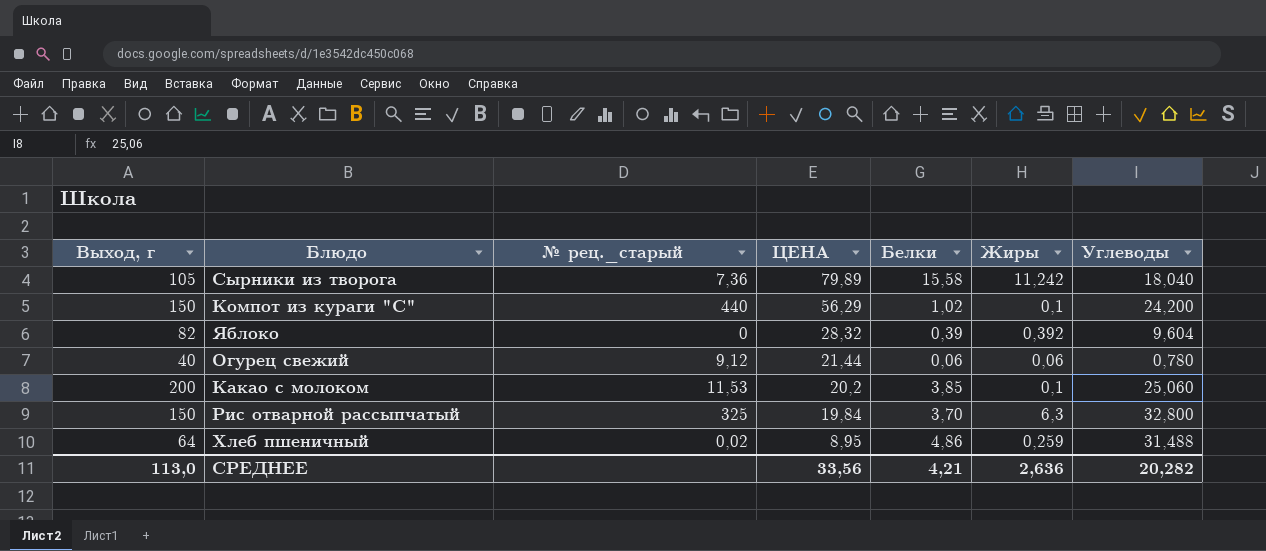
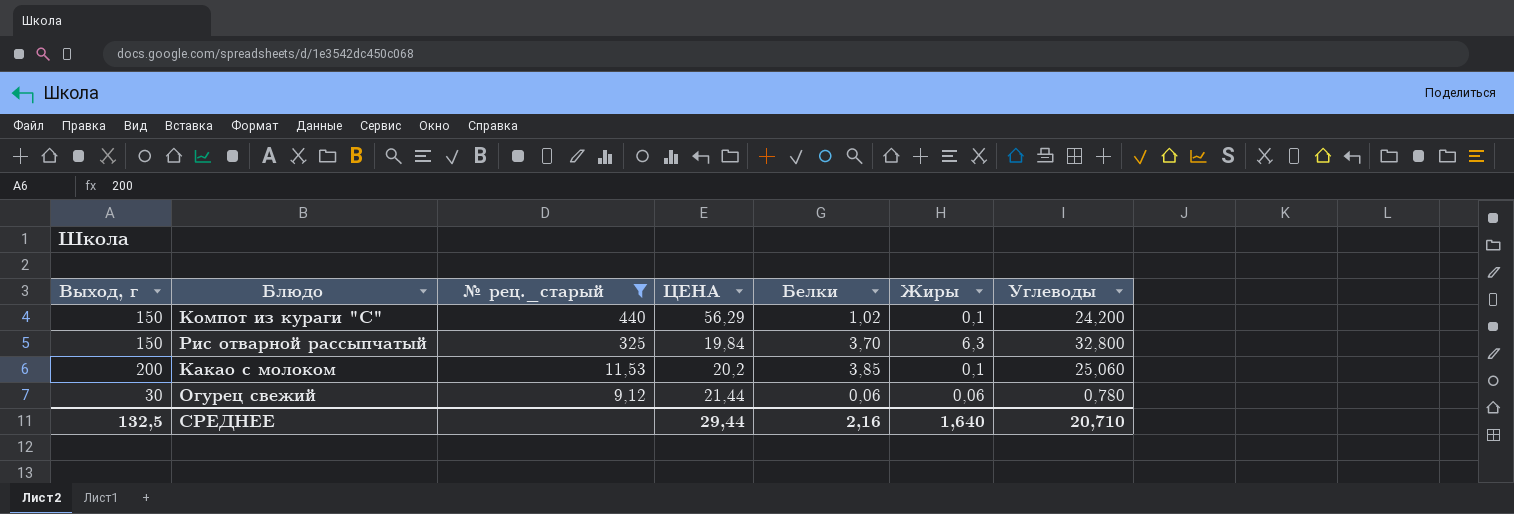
filter: none -> № рец._старый >= 9,12
row order: ЦЕНА descending -> № рец._старый descending
Огурец свежий | Выход, г: 40 -> 30
СРЕДНЕЕ | Выход, г: 113,0 -> 132,5
СРЕДНЕЕ | ЦЕНА: 33,56 -> 29,44
СРЕДНЕЕ | Белки: 4,21 -> 2,16
СРЕДНЕЕ | Жиры: 2,636 -> 1,640
СРЕДНЕЕ | Углеводы: 20,282 -> 20,710

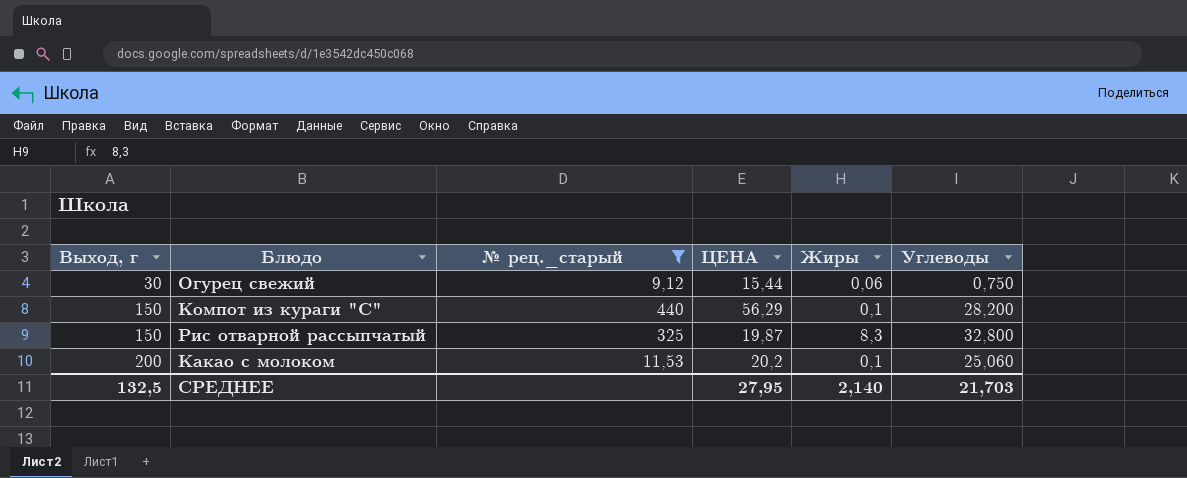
row order: № рец._старый descending -> Выход, г ascending
column Белки | position: 5 -> none
Огурец свежий | ЦЕНА: 21,44 -> 15,44
Огурец свежий | Углеводы: 0,780 -> 0,750
Компот из кураги "С" | Углеводы: 24,200 -> 28,200
Рис отварной рассыпчатый | ЦЕНА: 19,84 -> 19,87
Рис отварной рассыпчатый | Жиры: 6,3 -> 8,3
СРЕДНЕЕ | ЦЕНА: 29,44 -> 27,95
СРЕДНЕЕ | Жиры: 1,640 -> 2,140
СРЕДНЕЕ | Углеводы: 20,710 -> 21,703

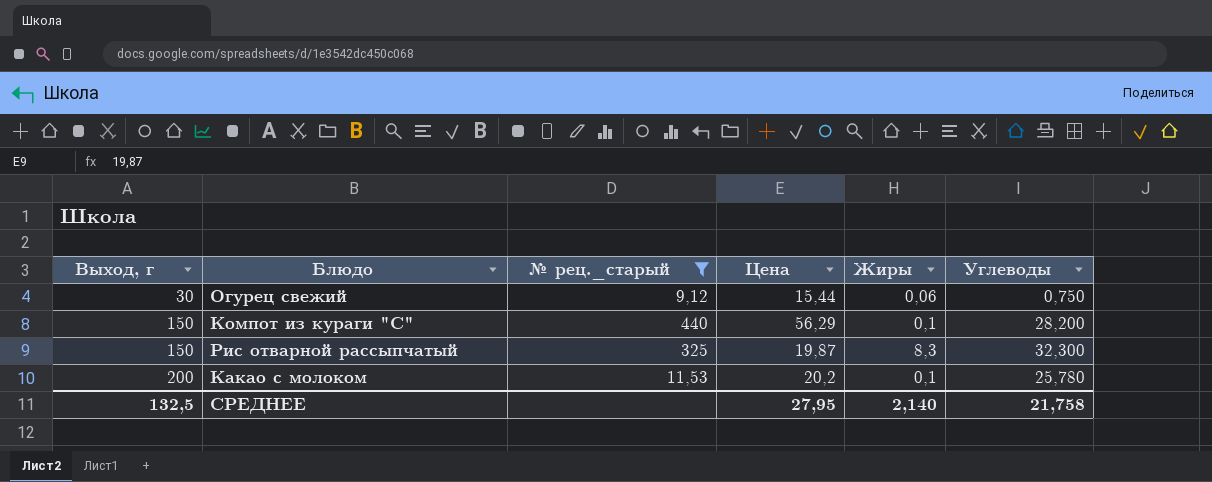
column name: ЦЕНА -> Цена
Рис отварной рассыпчатый | Углеводы: 32,800 -> 32,300
Какао с молоком | Углеводы: 25,060 -> 25,780
СРЕДНЕЕ | Углеводы: 21,703 -> 21,758

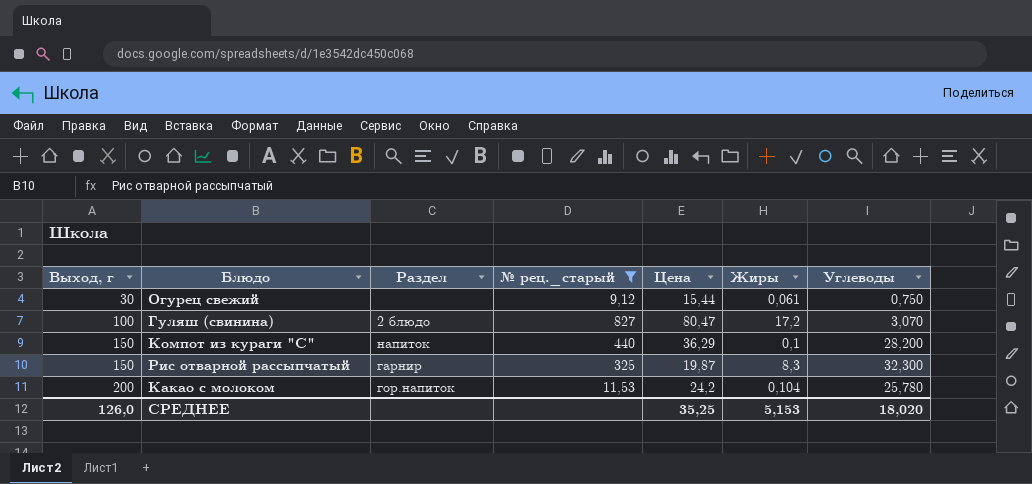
column Раздел | position: none -> 3
Огурец свежий | Жиры: 0,06 -> 0,061
row Гуляш (свинина): none -> 100 | 2 блюдо | 827 | 80,47 | 17,2 | 3,070
Компот из кураги "С" | Цена: 56,29 -> 36,29
Какао с молоком | Цена: 20,2 -> 24,2
Какао с молоком | Жиры: 0,1 -> 0,104
СРЕДНЕЕ | Выход, г: 132,5 -> 126,0
СРЕДНЕЕ | Цена: 27,95 -> 35,25
СРЕДНЕЕ | Жиры: 2,140 -> 5,153
СРЕДНЕЕ | Углеводы: 21,758 -> 18,020

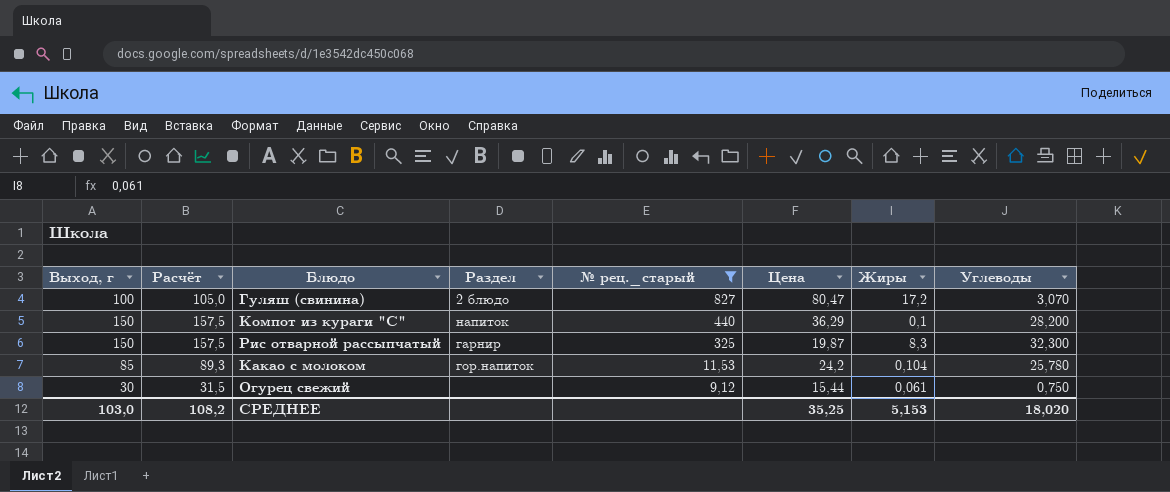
row order: Выход, г ascending -> № рец._старый descending
column Расчёт | formula: none -> [Выход, г] * 1,05
Какао с молоком | Выход, г: 200 -> 85
СРЕДНЕЕ | Выход, г: 126,0 -> 103,0

